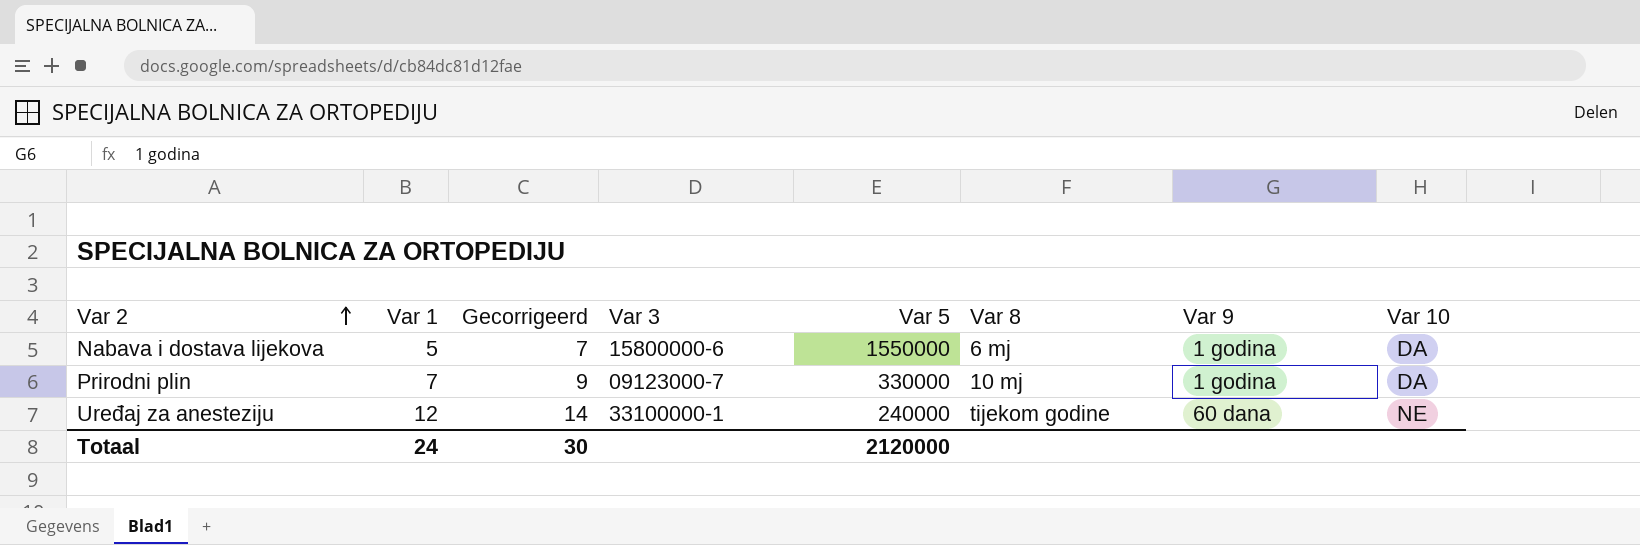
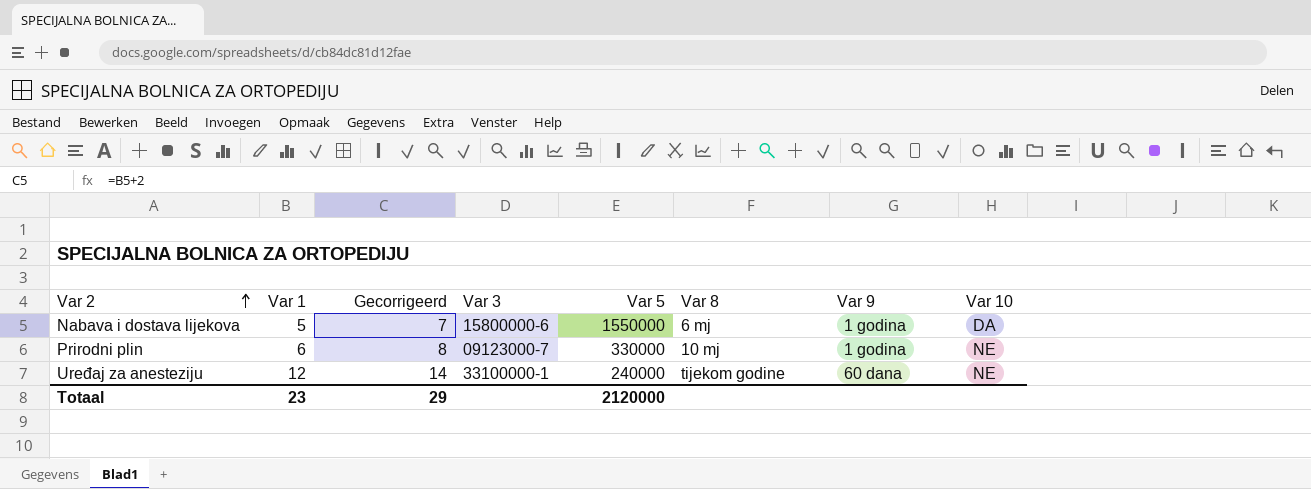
Prirodni plin | Var 1: 7 -> 6
Prirodni plin | Gecorrigeerd: 9 -> 8
Prirodni plin | Var 10: DA -> NE
Totaal | Var 1: 24 -> 23
Totaal | Gecorrigeerd: 30 -> 29

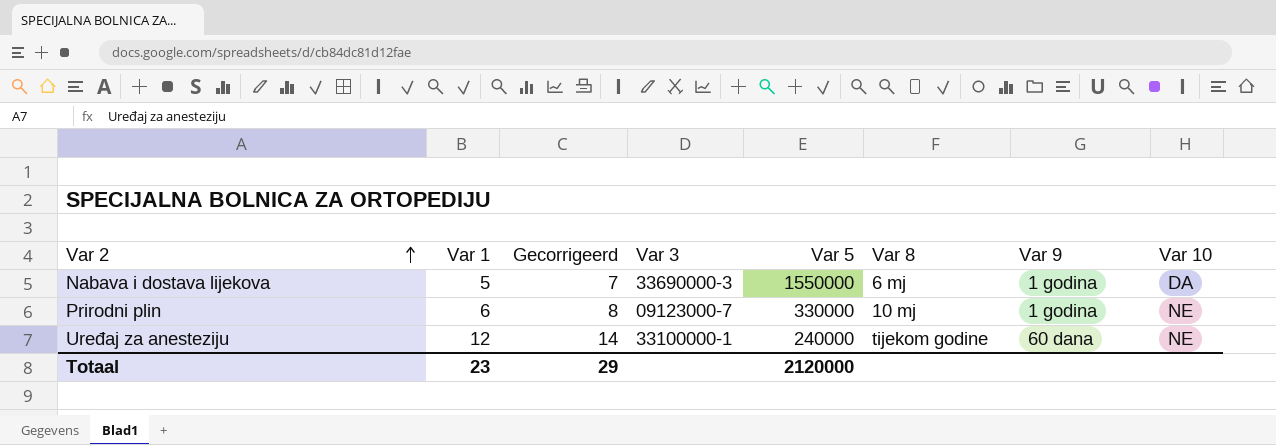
Nabava i dostava lijekova | Var 3: 15800000-6 -> 33690000-3

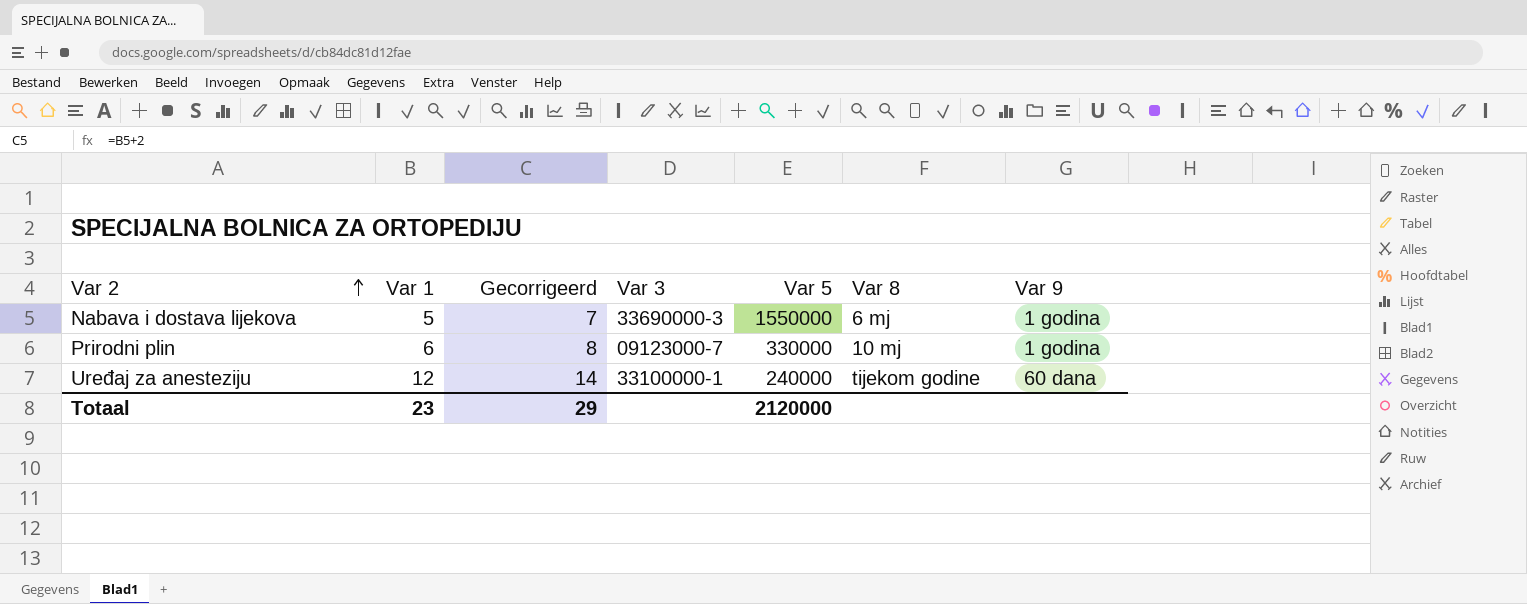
column Var 10 | position: 8 -> none

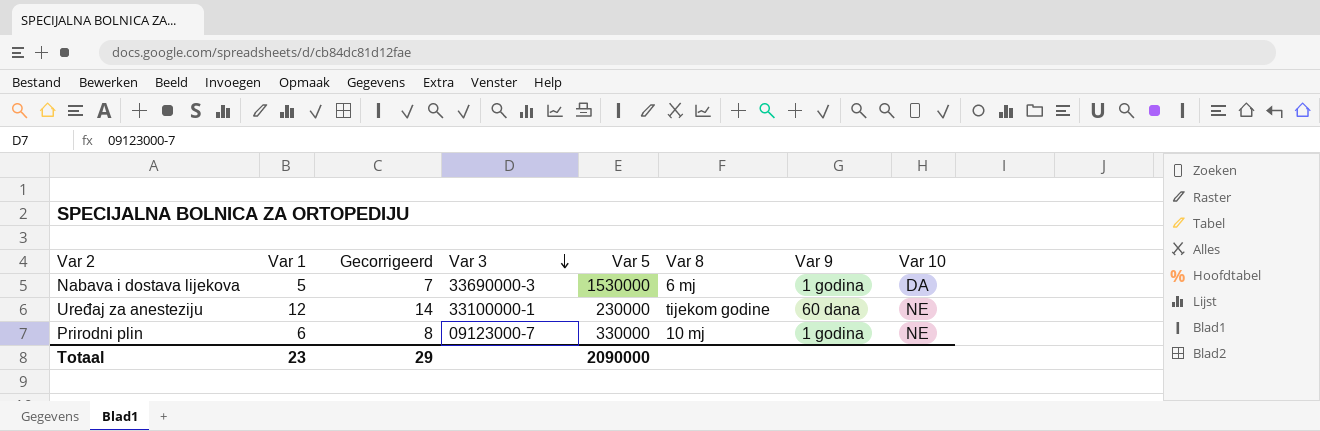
row order: Var 2 ascending -> Var 3 descending
column Var 10 | position: none -> 8
Nabava i dostava lijekova | Var 5: 1550000 -> 1530000
Uređaj za anesteziju | Var 5: 240000 -> 230000
Totaal | Var 5: 2120000 -> 2090000

